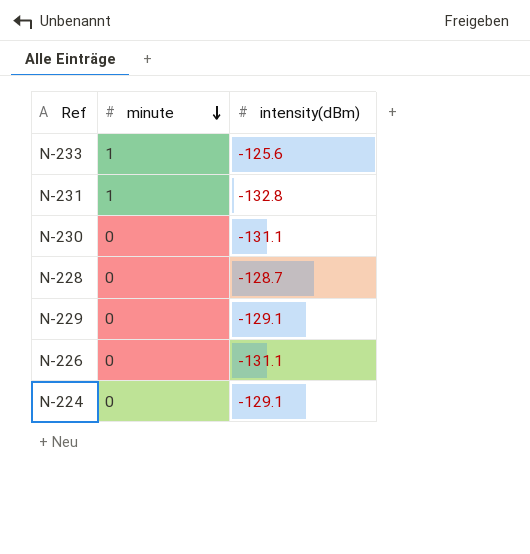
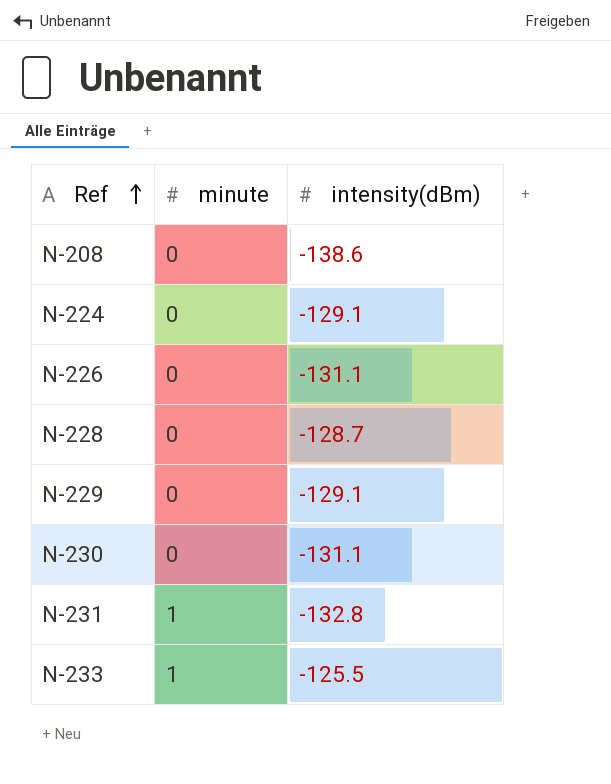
row order: minute descending -> Ref ascending
row N-208: none -> 0 | -138.6
N-233 | intensity(dBm): -125.6 -> -125.5

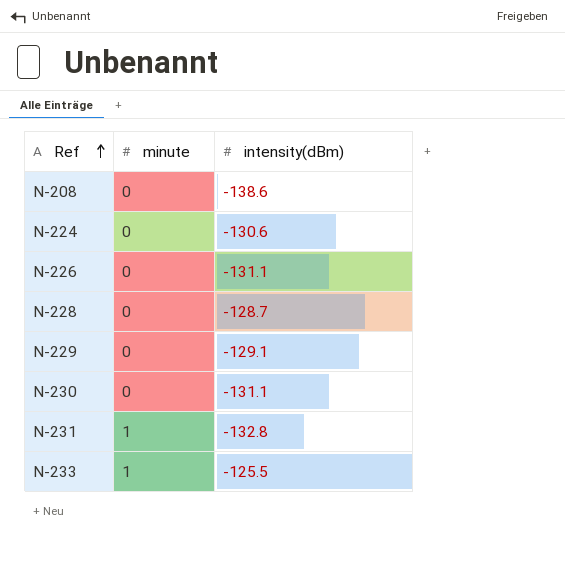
N-224 | intensity(dBm): -129.1 -> -130.6

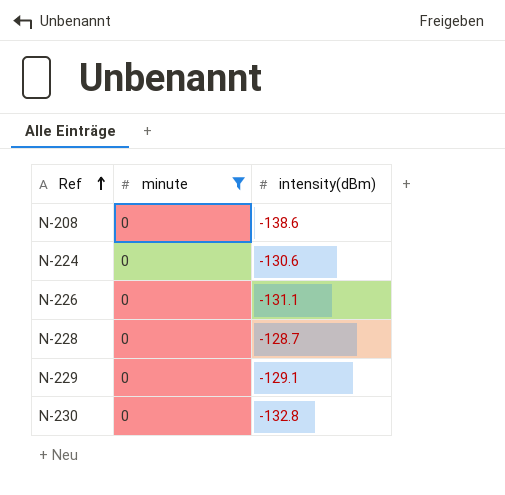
filter: none -> minute = 0
N-230 | intensity(dBm): -131.1 -> -132.8

